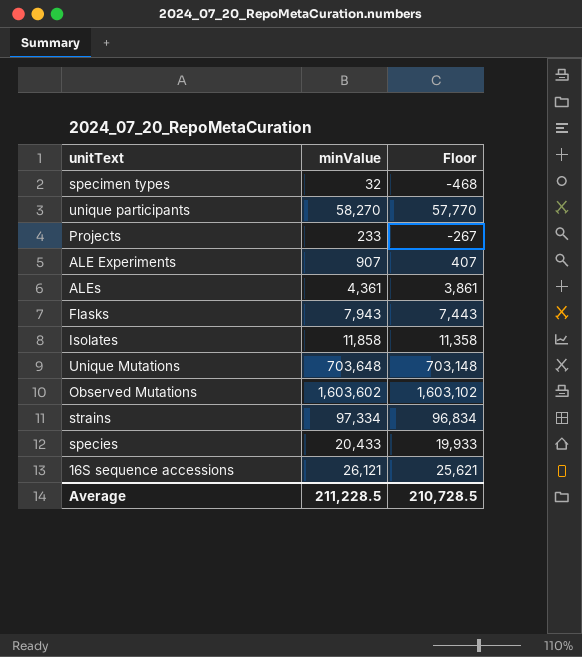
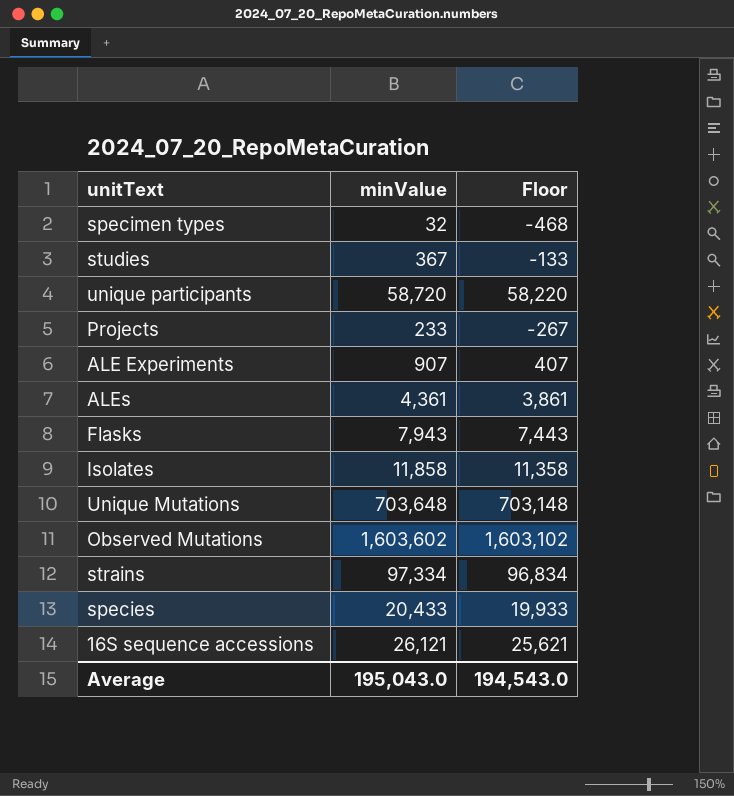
row studies: none -> 367 | -133
unique participants | minValue: 58,270 -> 58,720
unique participants | Floor: 57,770 -> 58,220
Average | minValue: 211,228.5 -> 195,043.0
Average | Floor: 210,728.5 -> 194,543.0

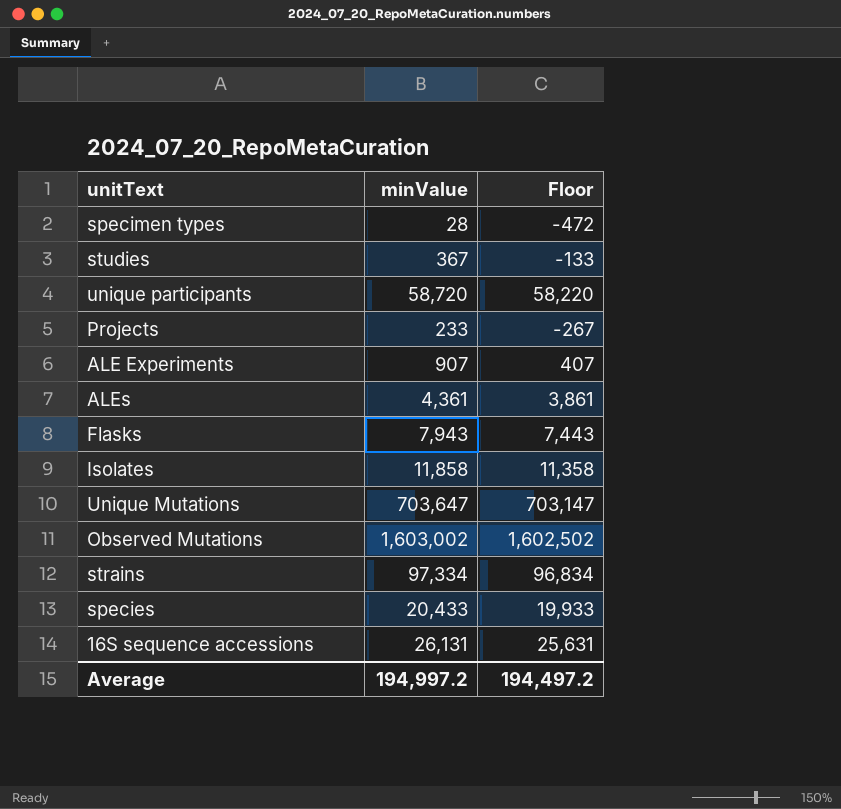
specimen types | minValue: 32 -> 28
specimen types | Floor: -468 -> -472
Unique Mutations | minValue: 703,648 -> 703,647
Unique Mutations | Floor: 703,148 -> 703,147
Observed Mutations | minValue: 1,603,602 -> 1,603,002
Observed Mutations | Floor: 1,603,102 -> 1,602,502
16S sequence accessions | minValue: 26,121 -> 26,131
16S sequence accessions | Floor: 25,621 -> 25,631
Average | minValue: 195,043.0 -> 194,997.2
Average | Floor: 194,543.0 -> 194,497.2

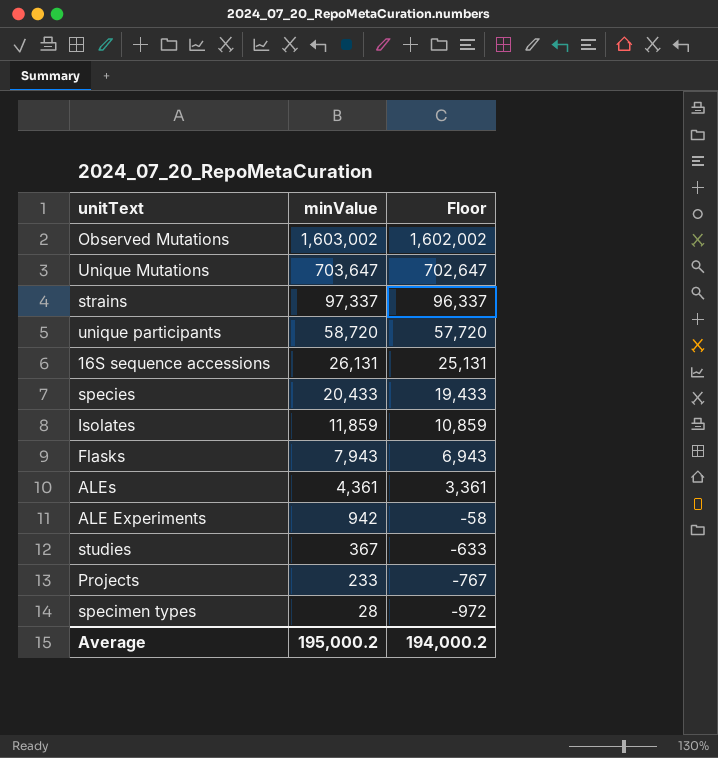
row order: none -> minValue descending
column Floor | formula: [minValue] - 500 -> [minValue] - 1000
strains | minValue: 97,334 -> 97,337
Isolates | minValue: 11,858 -> 11,859
ALE Experiments | minValue: 907 -> 942
Average | minValue: 194,997.2 -> 195,000.2
Average | Floor: 194,497.2 -> 194,000.2

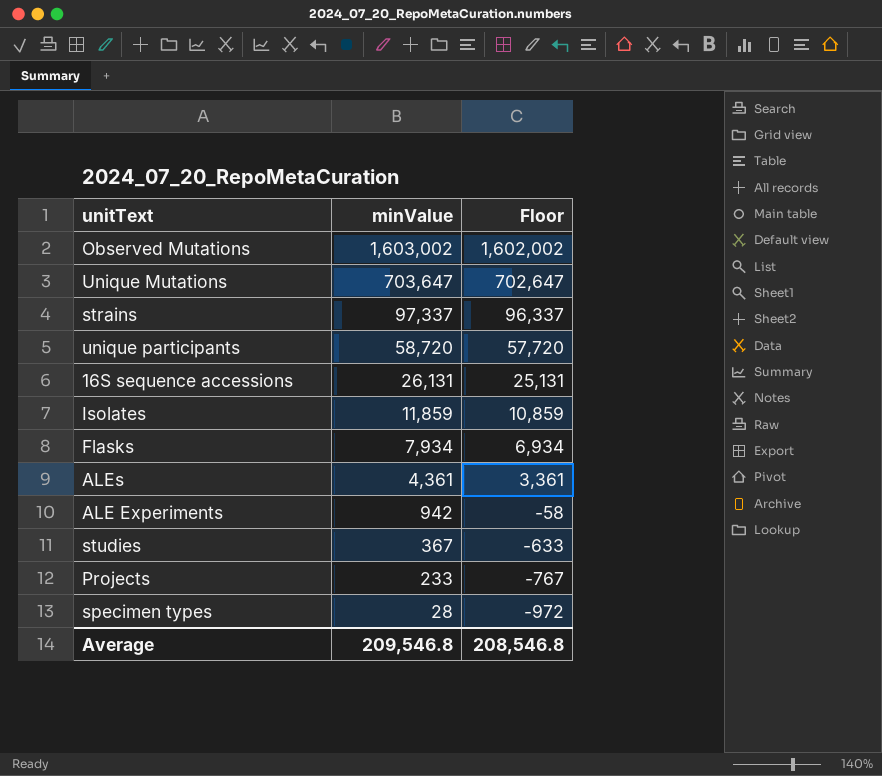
row species: 20,433 | 19,433 -> none
Flasks | minValue: 7,943 -> 7,934
Flasks | Floor: 6,943 -> 6,934
Average | minValue: 195,000.2 -> 209,546.8
Average | Floor: 194,000.2 -> 208,546.8

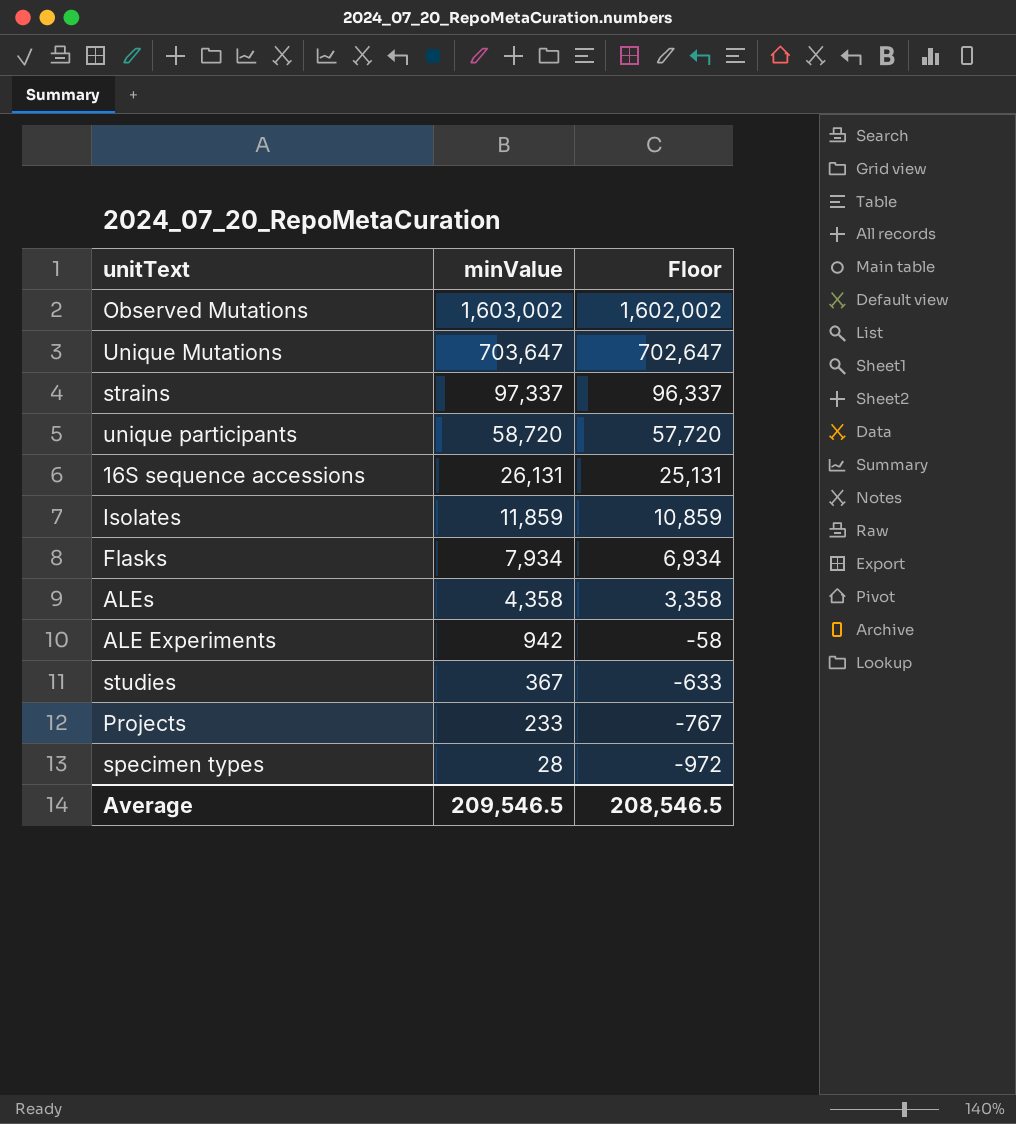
ALEs | minValue: 4,361 -> 4,358
ALEs | Floor: 3,361 -> 3,358
Average | minValue: 209,546.8 -> 209,546.5
Average | Floor: 208,546.8 -> 208,546.5

